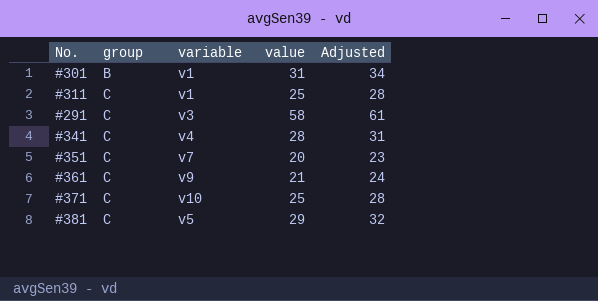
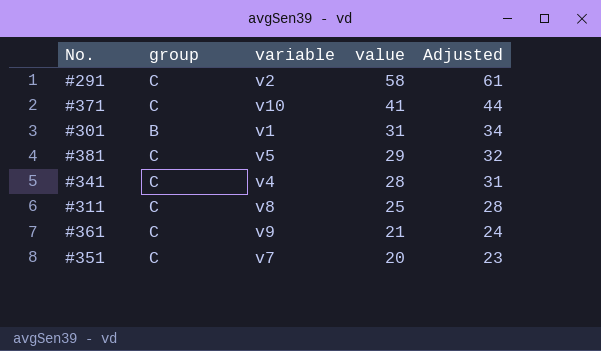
row order: group ascending -> value descending
#291 | variable: v3 -> v2
#371 | value: 25 -> 41
#371 | Adjusted: 28 -> 44
#311 | variable: v1 -> v8

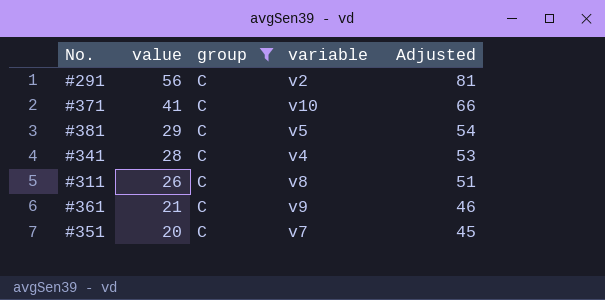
filter: none -> group = C
column value | position: 4 -> 2
column Adjusted | formula: [value] + 3 -> [value] + 25
#291 | value: 58 -> 56
#311 | value: 25 -> 26

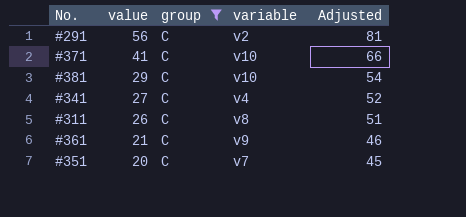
#381 | variable: v5 -> v10
#341 | value: 28 -> 27
#341 | Adjusted: 53 -> 52

